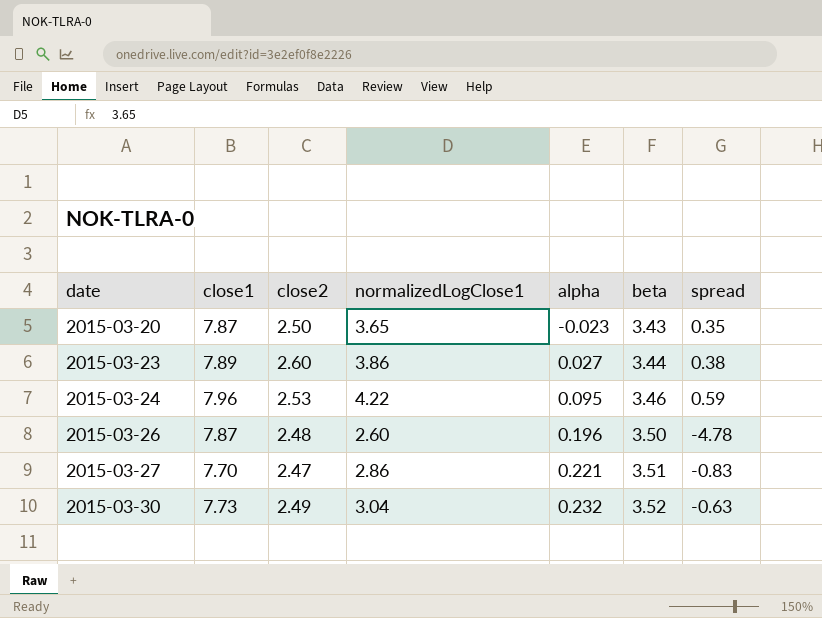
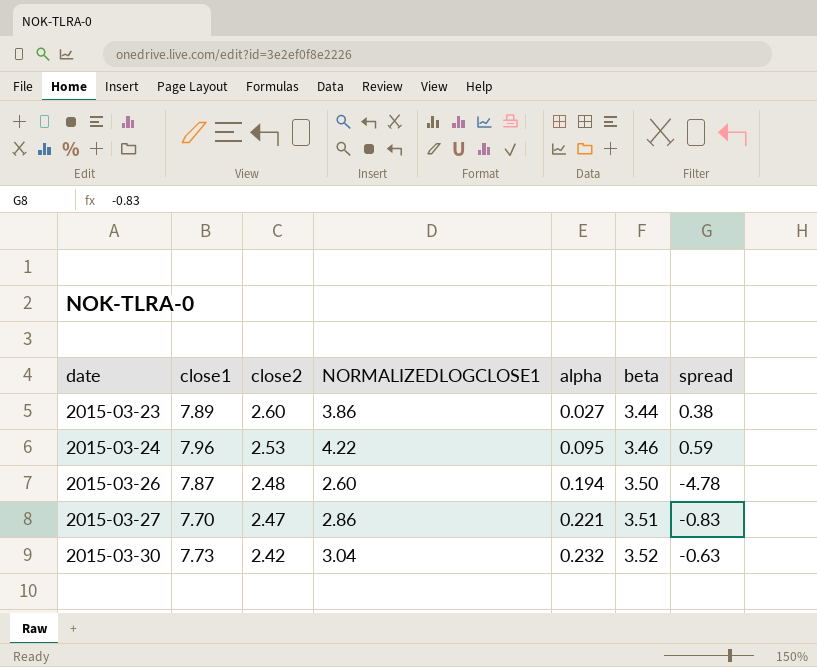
column name: normalizedLogClose1 -> NORMALIZEDLOGCLOSE1
row 2015-03-20: 7.87 | 2.50 | 3.65 | -0.023 | 3.43 | 0.35 -> none
2015-03-26 | alpha: 0.196 -> 0.194
2015-03-30 | close2: 2.49 -> 2.42

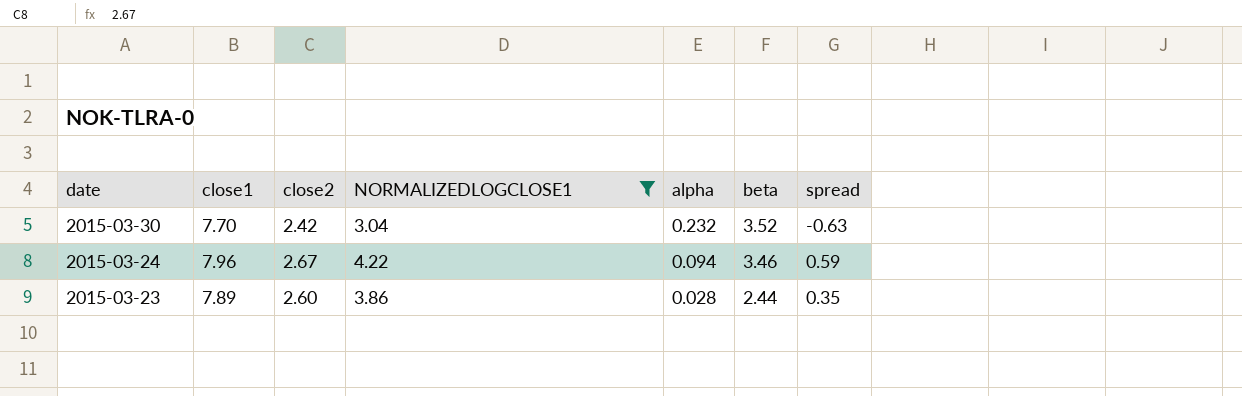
filter: none -> NORMALIZEDLOGCLOSE1 >= 3.04
row order: date ascending -> date descending
2015-03-30 | close1: 7.73 -> 7.70
2015-03-24 | close2: 2.53 -> 2.67
2015-03-24 | alpha: 0.095 -> 0.094
2015-03-23 | alpha: 0.027 -> 0.028
2015-03-23 | beta: 3.44 -> 2.44
2015-03-23 | spread: 0.38 -> 0.35

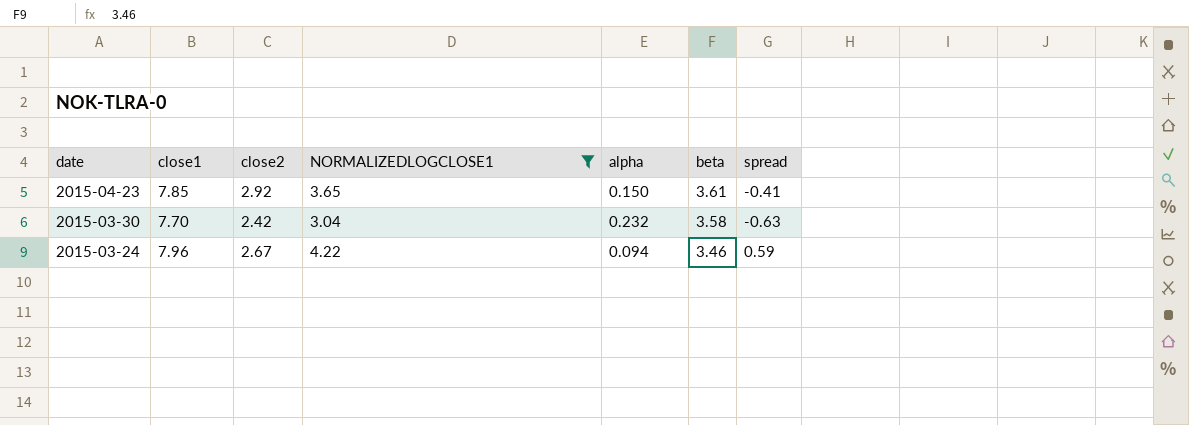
row 2015-03-23: 7.89 | 2.60 | 3.86 | 0.028 | 2.44 | 0.35 -> none
row 2015-04-23: none -> 7.85 | 2.92 | 3.65 | 0.150 | 3.61 | -0.41
2015-03-30 | beta: 3.52 -> 3.58

